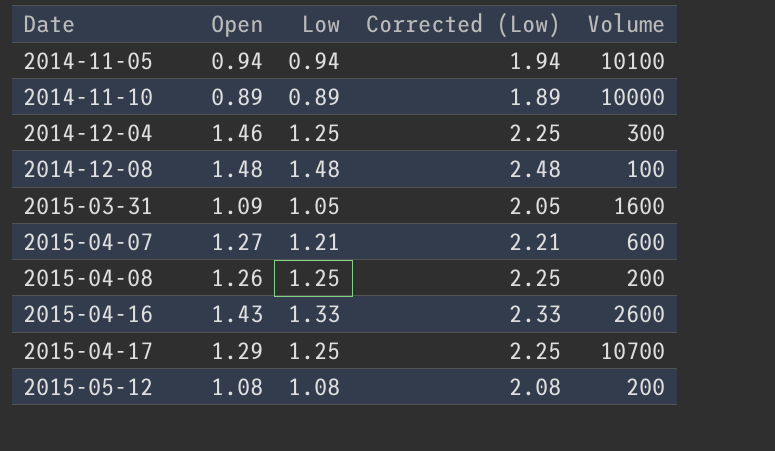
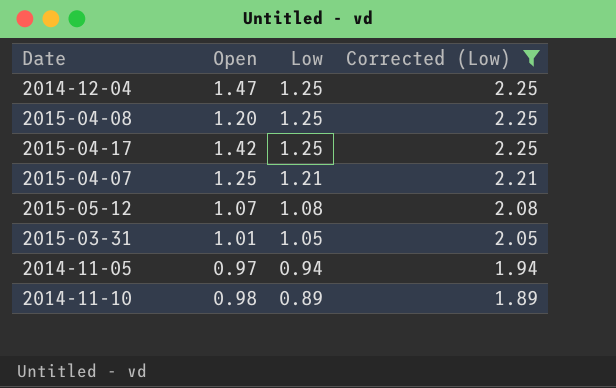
filter: none -> Corrected (Low) <= 2.25
row order: Date ascending -> Low descending
column Volume | position: 5 -> none
2014-12-04 | Open: 1.46 -> 1.47
2015-04-08 | Open: 1.26 -> 1.20
2015-04-17 | Open: 1.29 -> 1.42
2015-04-07 | Open: 1.27 -> 1.25
2015-05-12 | Open: 1.08 -> 1.07
2015-03-31 | Open: 1.09 -> 1.01
2014-11-05 | Open: 0.94 -> 0.97
2014-11-10 | Open: 0.89 -> 0.98

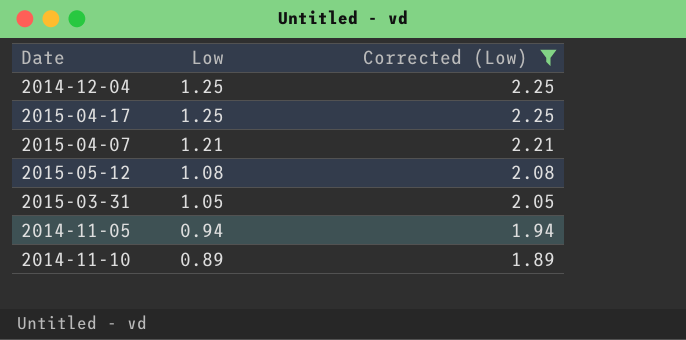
column Open | position: 2 -> none
row 2015-04-08: 1.20 | 1.25 | 2.25 -> none

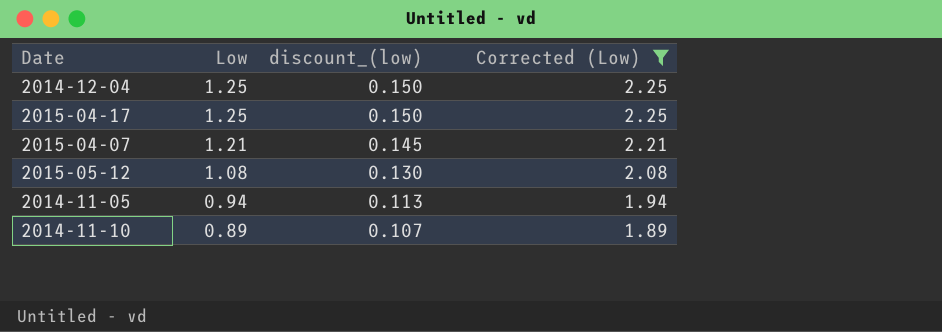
column discount_(low) | formula: none -> [Low] * 0.12
row 2015-03-31: 1.05 | 2.05 -> none

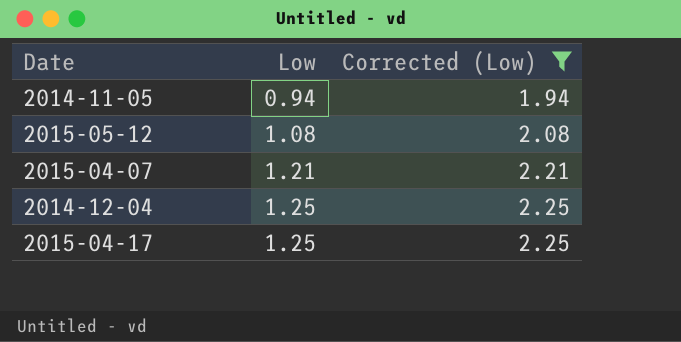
row order: Low descending -> Low ascending
column discount_(low) | formula: [Low] * 0.12 -> none
row 2014-11-10: 0.89 | 0.107 | 1.89 -> none

